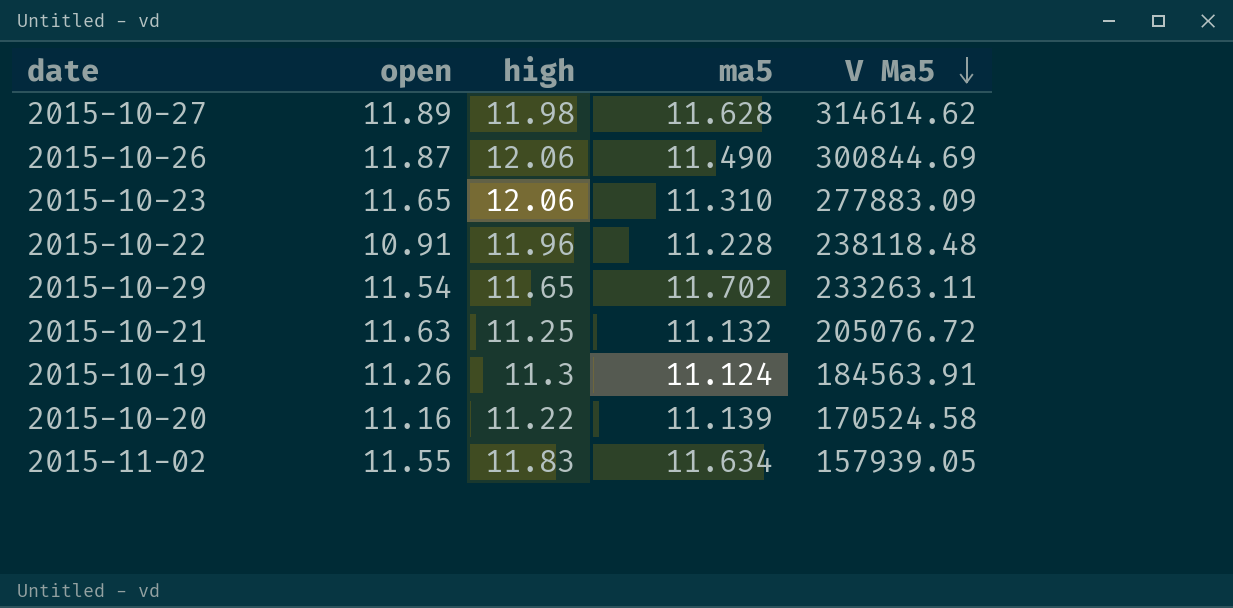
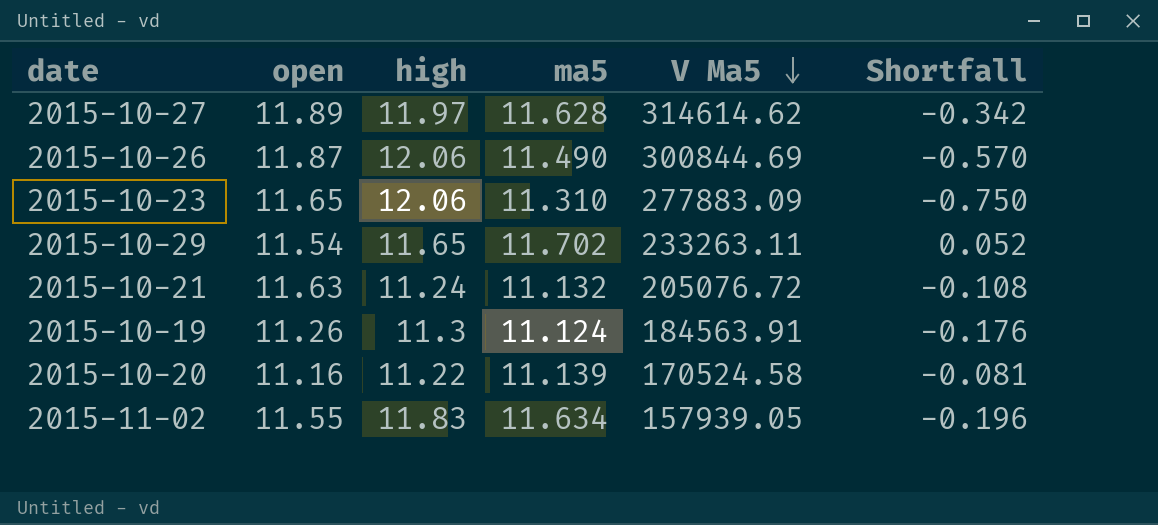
column Shortfall | formula: none -> [ma5] - [high]
row 2015-10-22: 10.91 | 11.96 | 11.228 | 238118.48 -> none
2015-10-27 | high: 11.98 -> 11.97
2015-10-21 | high: 11.25 -> 11.24

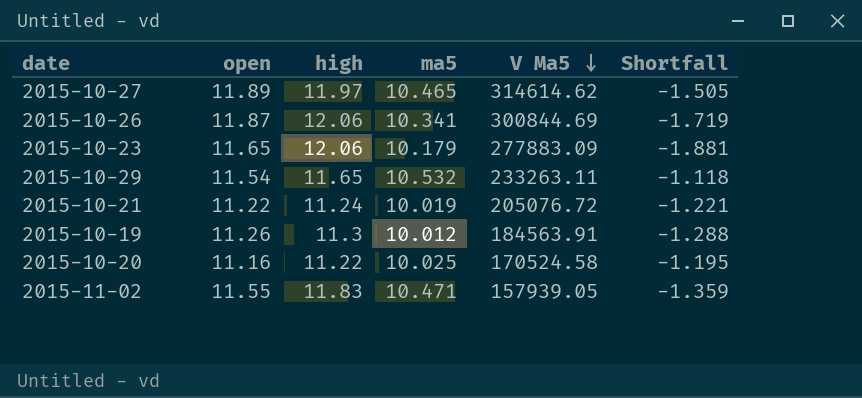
2015-10-27 | ma5: 11.628 -> 10.465
2015-10-27 | Shortfall: -0.342 -> -1.505
2015-10-26 | ma5: 11.490 -> 10.341
2015-10-26 | Shortfall: -0.570 -> -1.719
2015-10-23 | ma5: 11.310 -> 10.179
2015-10-23 | Shortfall: -0.750 -> -1.881
2015-10-29 | ma5: 11.702 -> 10.532
2015-10-29 | Shortfall: 0.052 -> -1.118
2015-10-21 | open: 11.63 -> 11.22
2015-10-21 | ma5: 11.132 -> 10.019
2015-10-21 | Shortfall: -0.108 -> -1.221
2015-10-19 | ma5: 11.124 -> 10.012
2015-10-19 | Shortfall: -0.176 -> -1.288
2015-10-20 | ma5: 11.139 -> 10.025
2015-10-20 | Shortfall: -0.081 -> -1.195
2015-11-02 | ma5: 11.634 -> 10.471
2015-11-02 | Shortfall: -0.196 -> -1.359

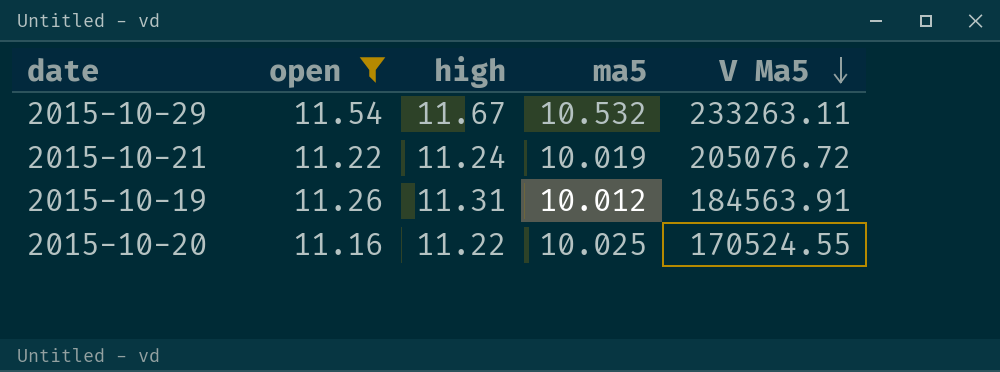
filter: none -> open <= 11.54
column Shortfall | formula: [ma5] - [high] -> none
2015-10-29 | high: 11.65 -> 11.67
2015-10-19 | high: 11.3 -> 11.31
2015-10-20 | V Ma5: 170524.58 -> 170524.55

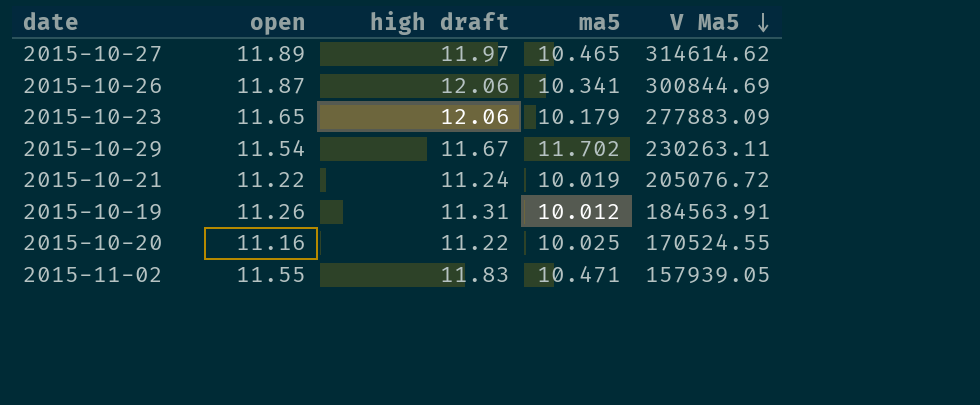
filter: open <= 11.54 -> none
column name: high -> high draft
2015-10-29 | ma5: 10.532 -> 11.702
2015-10-29 | V Ma5: 233263.11 -> 230263.11

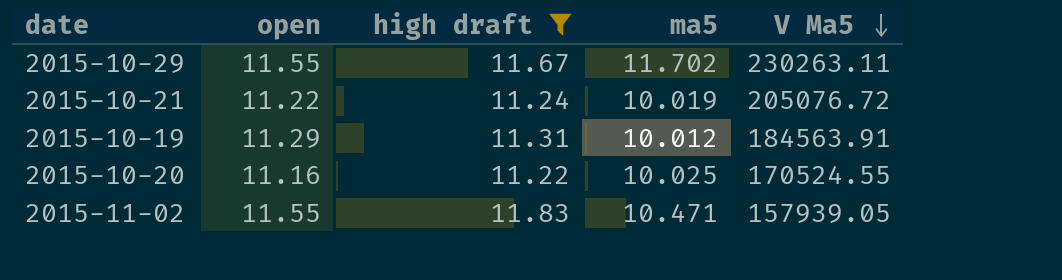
filter: none -> high draft <= 11.83
2015-10-29 | open: 11.54 -> 11.55
2015-10-19 | open: 11.26 -> 11.29

